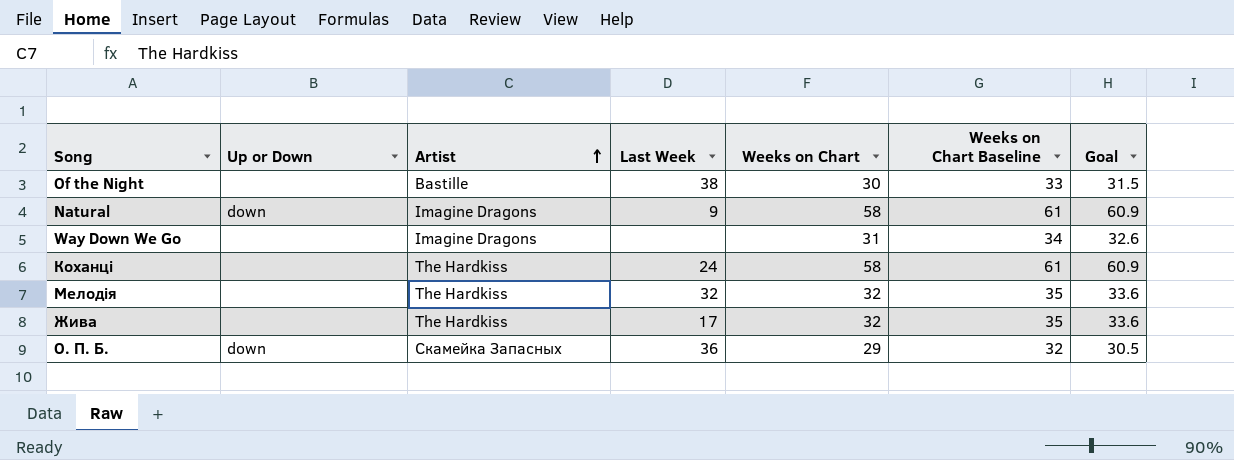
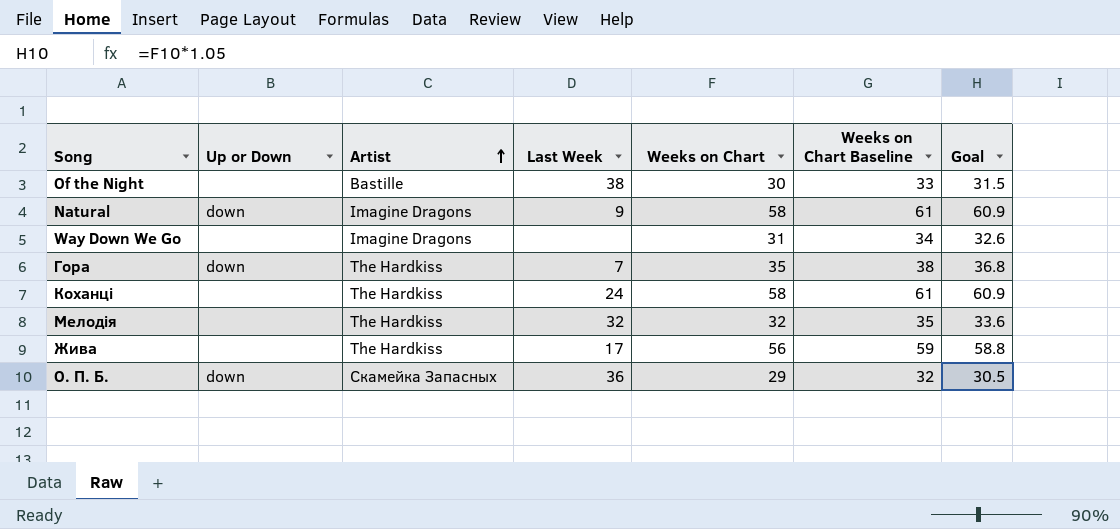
row Гора: none -> down | The Hardkiss | 7 | 35 | 38 | 36.8
Жива | Weeks on Chart: 32 -> 56
Жива | Weeks on Chart Baseline: 35 -> 59
Жива | Goal: 33.6 -> 58.8

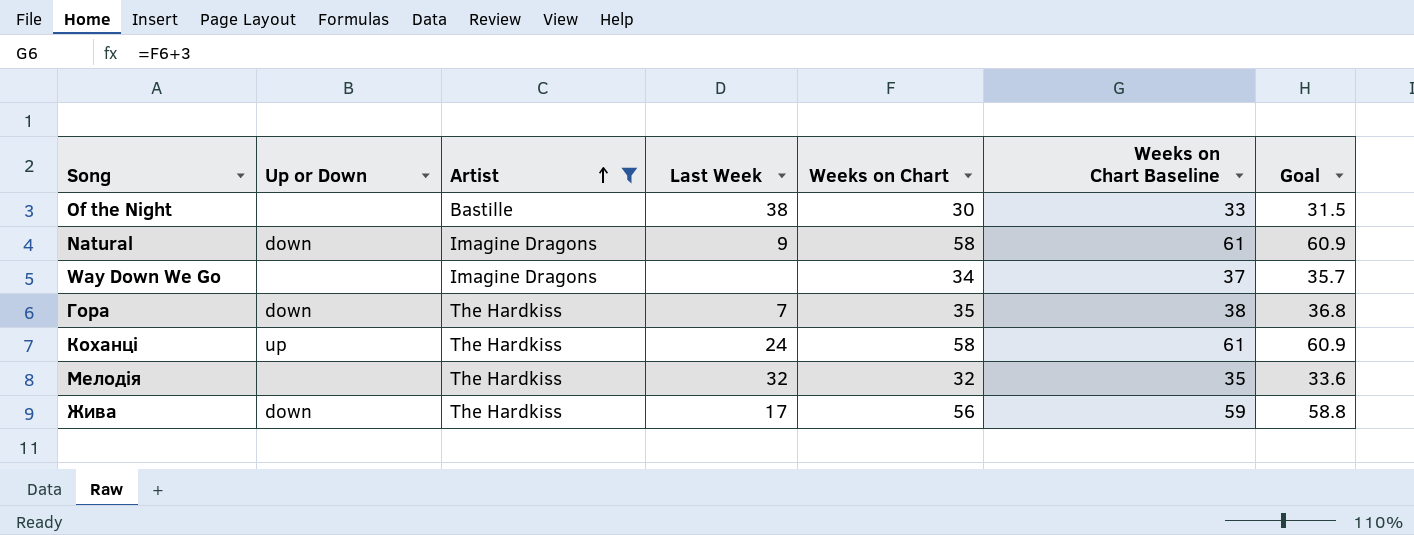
filter: none -> Artist != Скамейка Запасных
Way Down We Go | Weeks on Chart: 31 -> 34
Way Down We Go | Weeks on Chart Baseline: 34 -> 37
Way Down We Go | Goal: 32.6 -> 35.7
Коханці | Up or Down: none -> up
Жива | Up or Down: none -> down

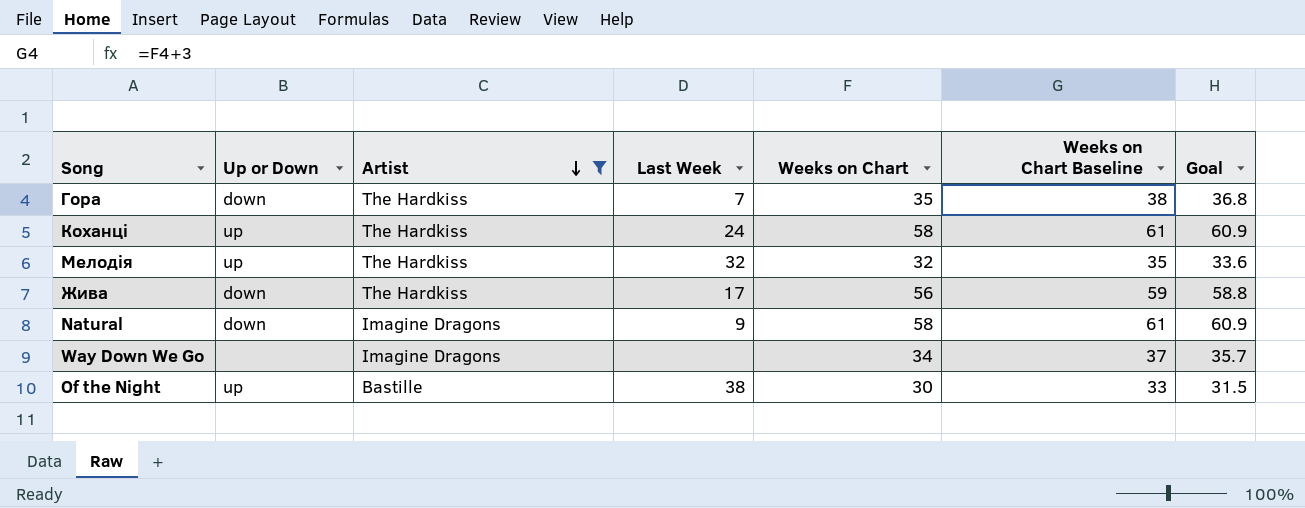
row order: Artist ascending -> Artist descending
Мелодія | Up or Down: none -> up
Of the Night | Up or Down: none -> up

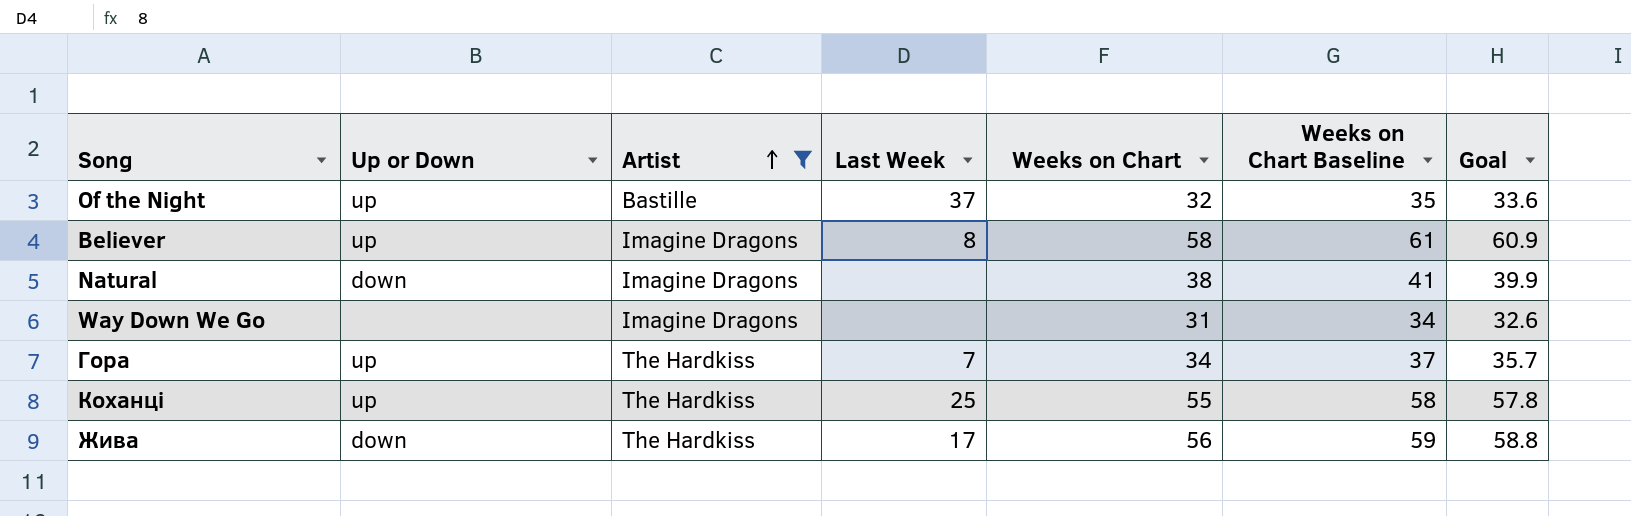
row order: Artist descending -> Artist ascending
row Мелодія: up | The Hardkiss | 32 | 32 | 35 | 33.6 -> none
Of the Night | Last Week: 38 -> 37
Of the Night | Weeks on Chart: 30 -> 32
Of the Night | Weeks on Chart Baseline: 33 -> 35
Of the Night | Goal: 31.5 -> 33.6
row Believer: none -> up | Imagine Dragons | 8 | 58 | 61 | 60.9
Natural | Last Week: 9 -> none
Natural | Weeks on Chart: 58 -> 38
Natural | Weeks on Chart Baseline: 61 -> 41
Natural | Goal: 60.9 -> 39.9
Way Down We Go | Weeks on Chart: 34 -> 31
Way Down We Go | Weeks on Chart Baseline: 37 -> 34
Way Down We Go | Goal: 35.7 -> 32.6
Гора | Up or Down: down -> up
Гора | Weeks on Chart: 35 -> 34
Гора | Weeks on Chart Baseline: 38 -> 37
Гора | Goal: 36.8 -> 35.7
Коханці | Last Week: 24 -> 25
Коханці | Weeks on Chart: 58 -> 55
Коханці | Weeks on Chart Baseline: 61 -> 58
Коханці | Goal: 60.9 -> 57.8

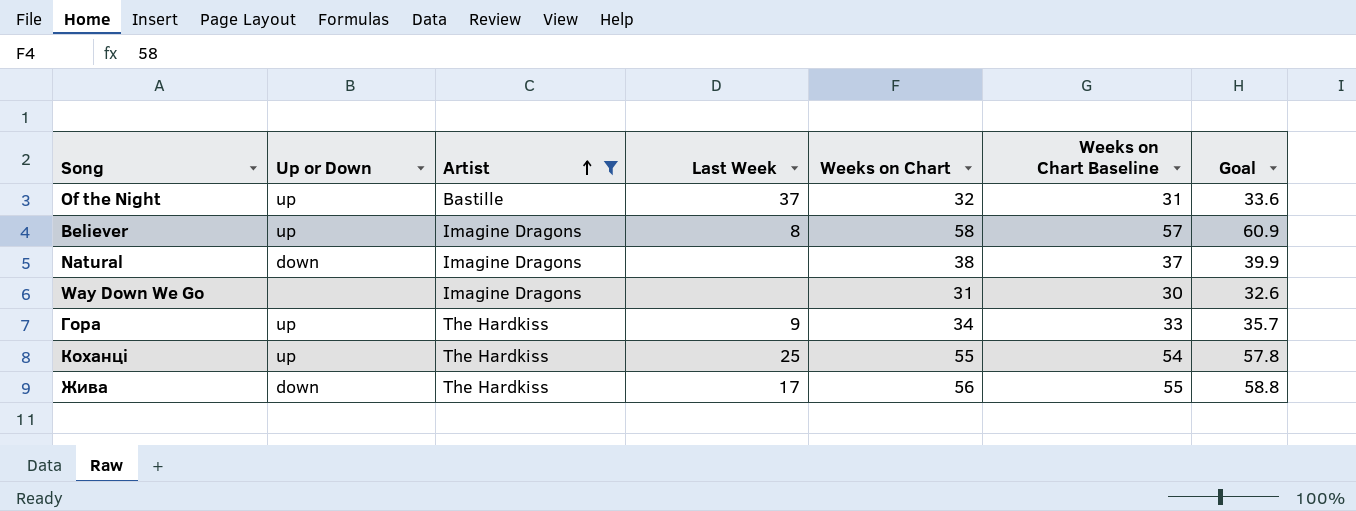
column Weeks on Chart Baseline | formula: [Weeks on Chart] + 3 -> [Weeks on Chart] - 1
Гора | Last Week: 7 -> 9

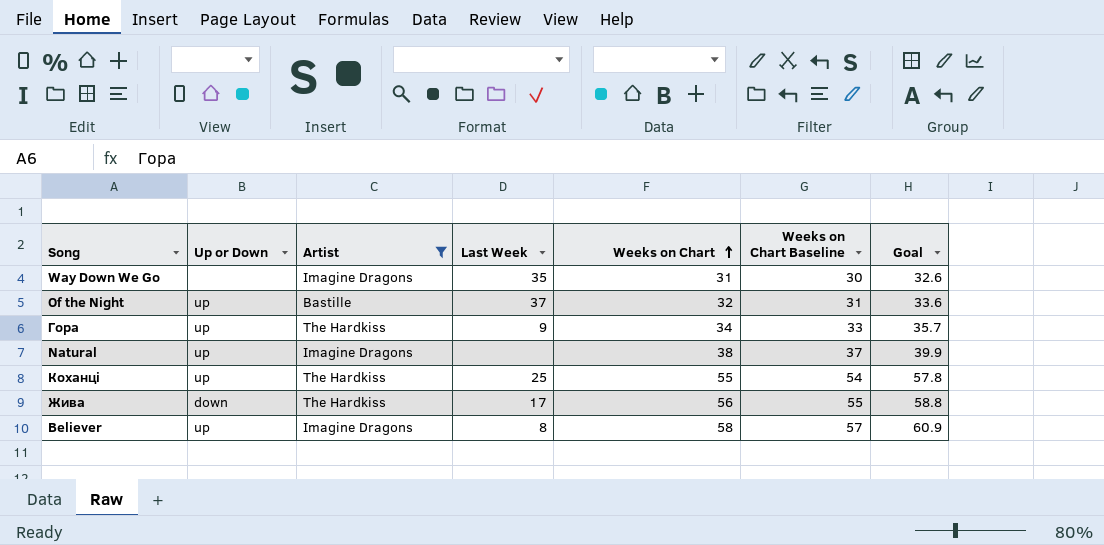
row order: Artist ascending -> Weeks on Chart ascending
Way Down We Go | Last Week: none -> 35
Natural | Up or Down: down -> up

